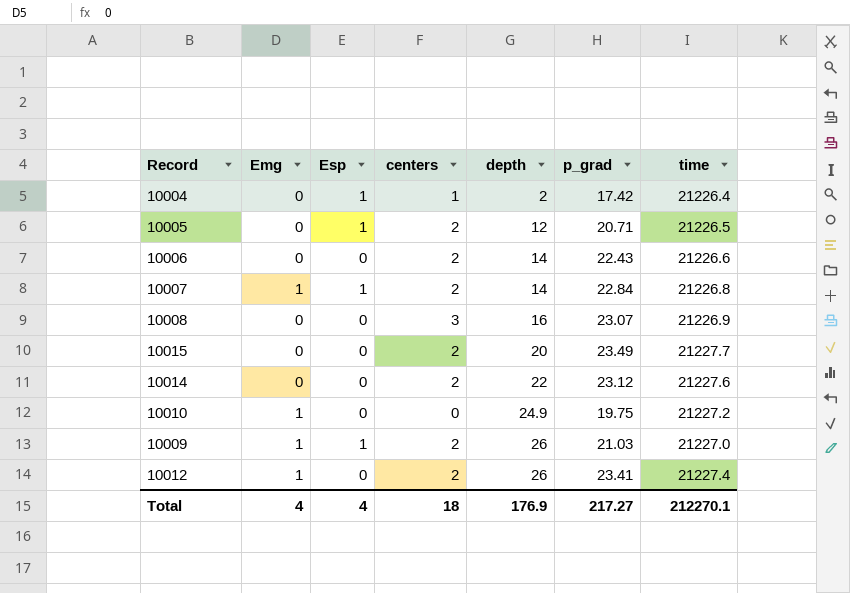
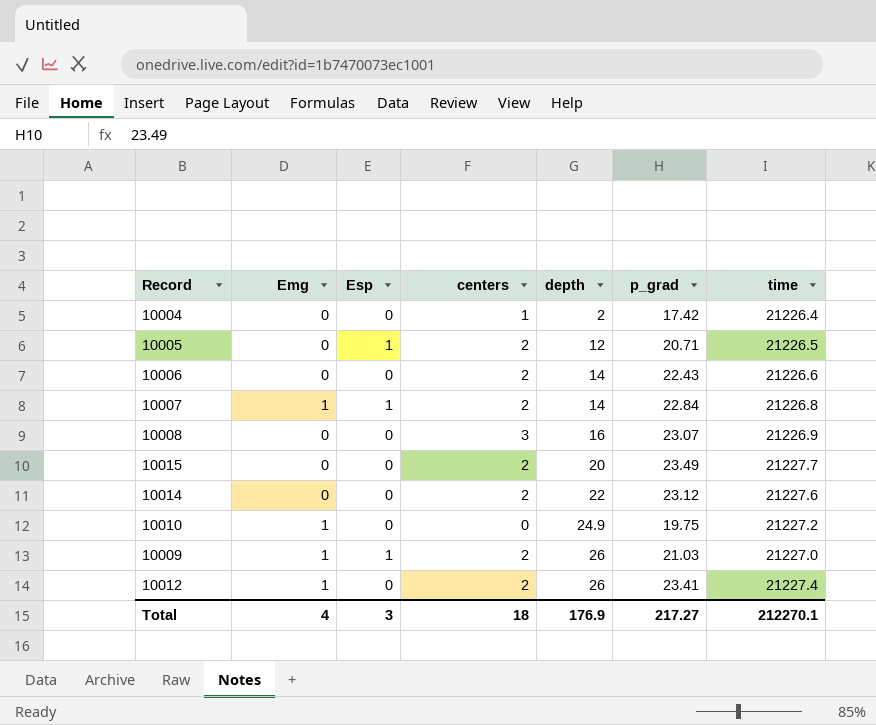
10004 | Esp: 1 -> 0
Total | Esp: 4 -> 3

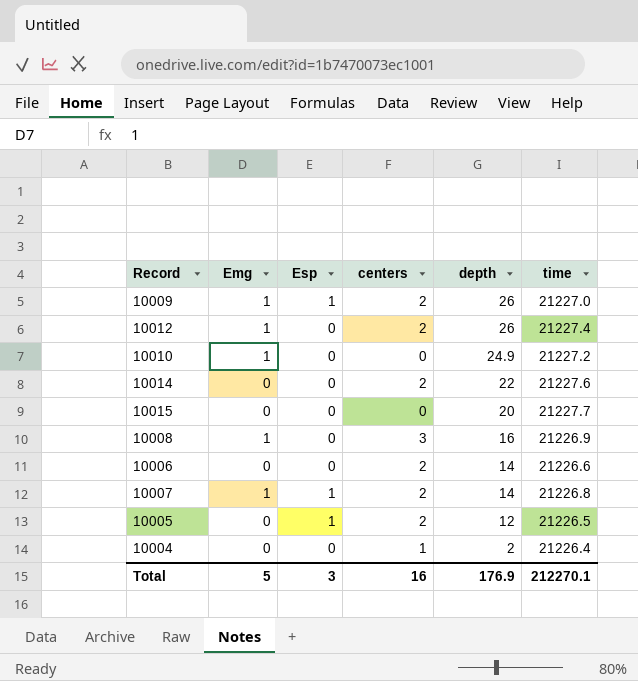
row order: depth ascending -> depth descending
column p_grad | position: 6 -> none
10015 | centers: 2 -> 0
10008 | Emg: 0 -> 1
Total | Emg: 4 -> 5
Total | centers: 18 -> 16

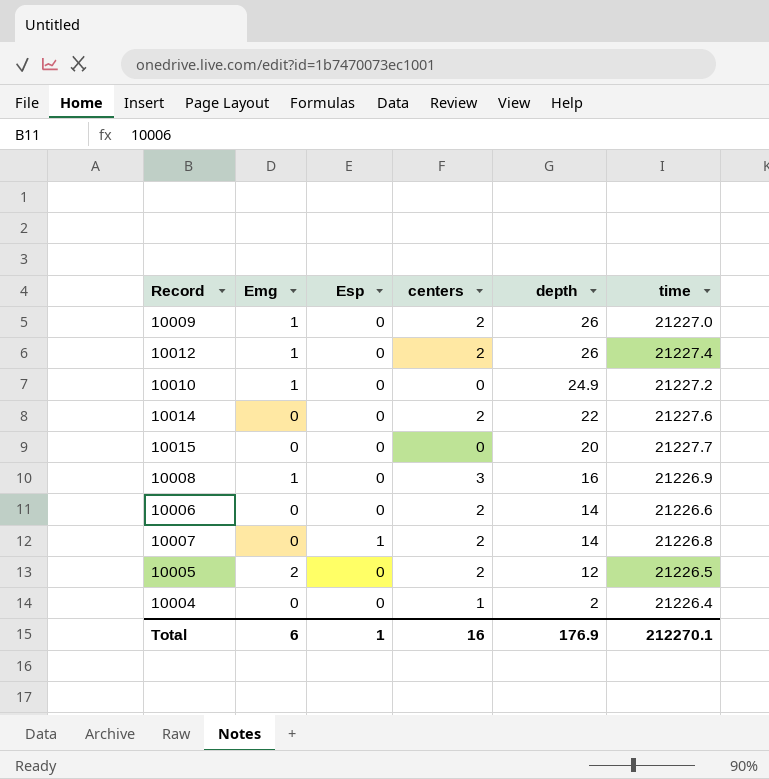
10009 | Esp: 1 -> 0
10007 | Emg: 1 -> 0
10005 | Emg: 0 -> 2
10005 | Esp: 1 -> 0
Total | Emg: 5 -> 6
Total | Esp: 3 -> 1

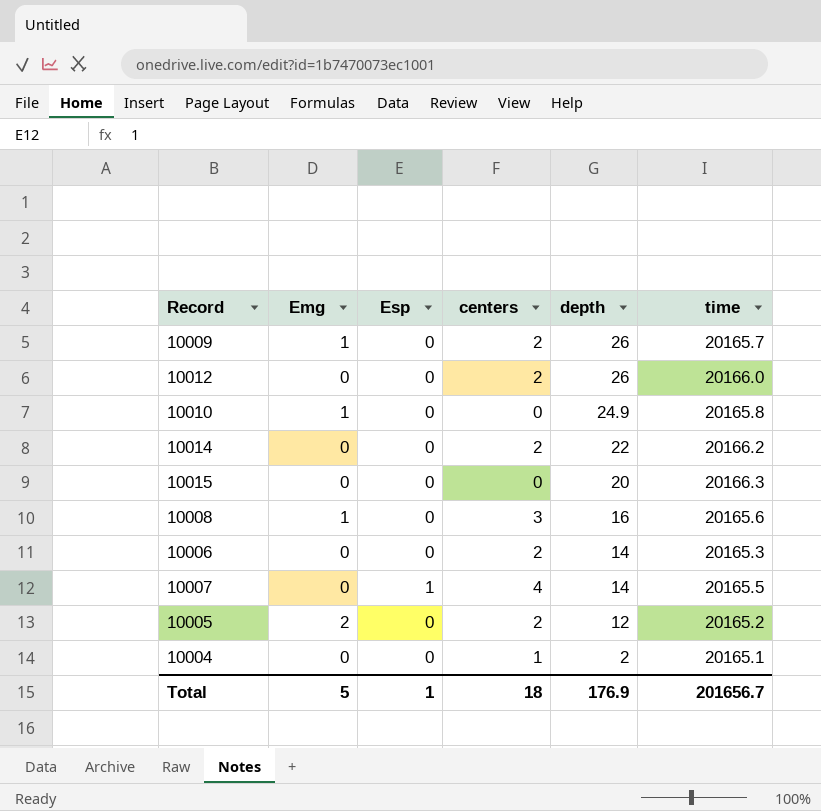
10009 | time: 21227.0 -> 20165.7
10012 | Emg: 1 -> 0
10012 | time: 21227.4 -> 20166.0
10010 | time: 21227.2 -> 20165.8
10014 | time: 21227.6 -> 20166.2
10015 | time: 21227.7 -> 20166.3
10008 | time: 21226.9 -> 20165.6
10006 | time: 21226.6 -> 20165.3
10007 | centers: 2 -> 4
10007 | time: 21226.8 -> 20165.5
10005 | time: 21226.5 -> 20165.2
10004 | time: 21226.4 -> 20165.1
Total | Emg: 6 -> 5
Total | centers: 16 -> 18
Total | time: 212270.1 -> 201656.7

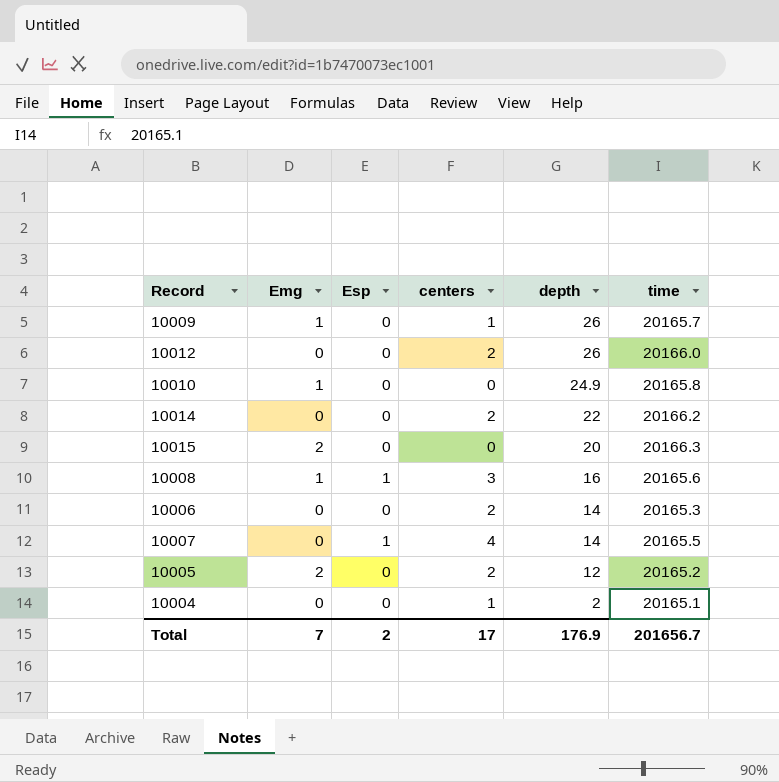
10009 | centers: 2 -> 1
10015 | Emg: 0 -> 2
10008 | Esp: 0 -> 1
Total | Emg: 5 -> 7
Total | Esp: 1 -> 2
Total | centers: 18 -> 17

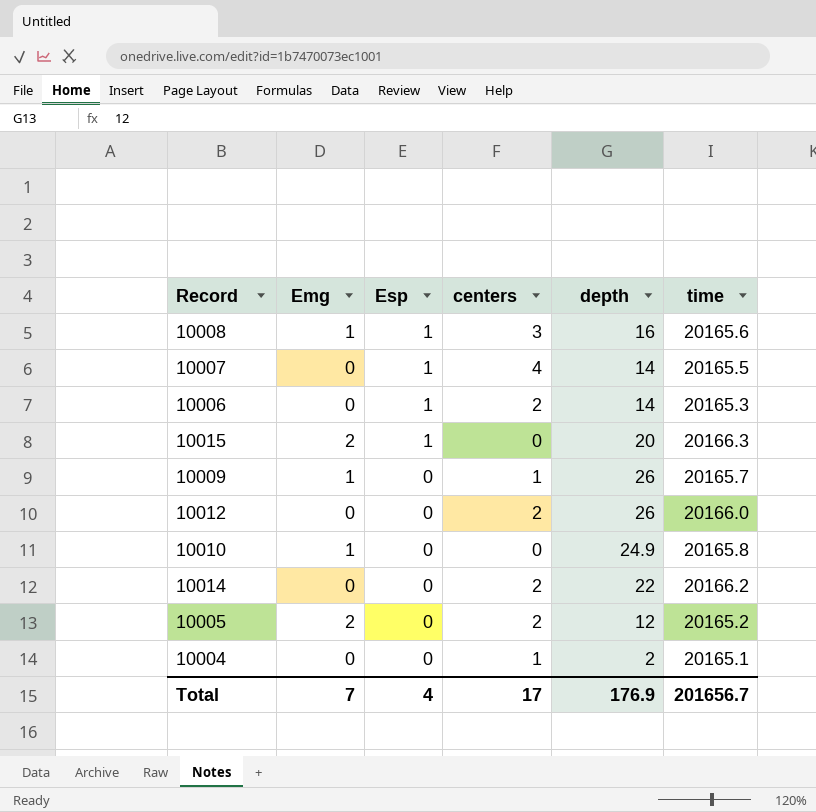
row order: depth descending -> Esp descending
10006 | Esp: 0 -> 1
10015 | Esp: 0 -> 1
Total | Esp: 2 -> 4

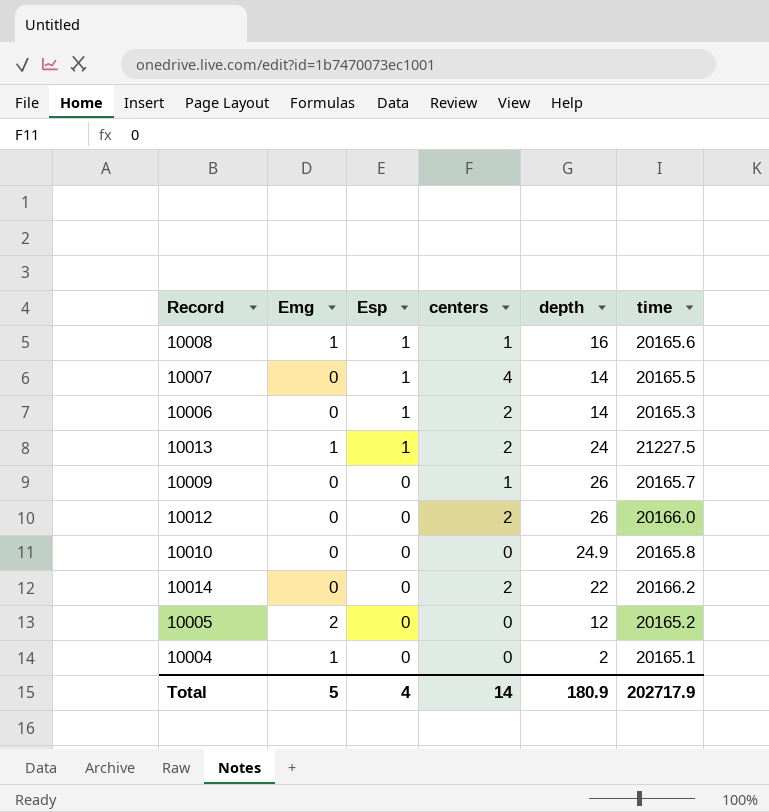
row 10015: 2 | 1 | 0 | 20 | 20166.3 -> none
10008 | centers: 3 -> 1
row 10013: none -> 1 | 1 | 2 | 24 | 21227.5
10009 | Emg: 1 -> 0
10010 | Emg: 1 -> 0
10005 | centers: 2 -> 0
10004 | Emg: 0 -> 1
10004 | centers: 1 -> 0
Total | Emg: 7 -> 5
Total | centers: 17 -> 14
Total | depth: 176.9 -> 180.9
Total | time: 201656.7 -> 202717.9

